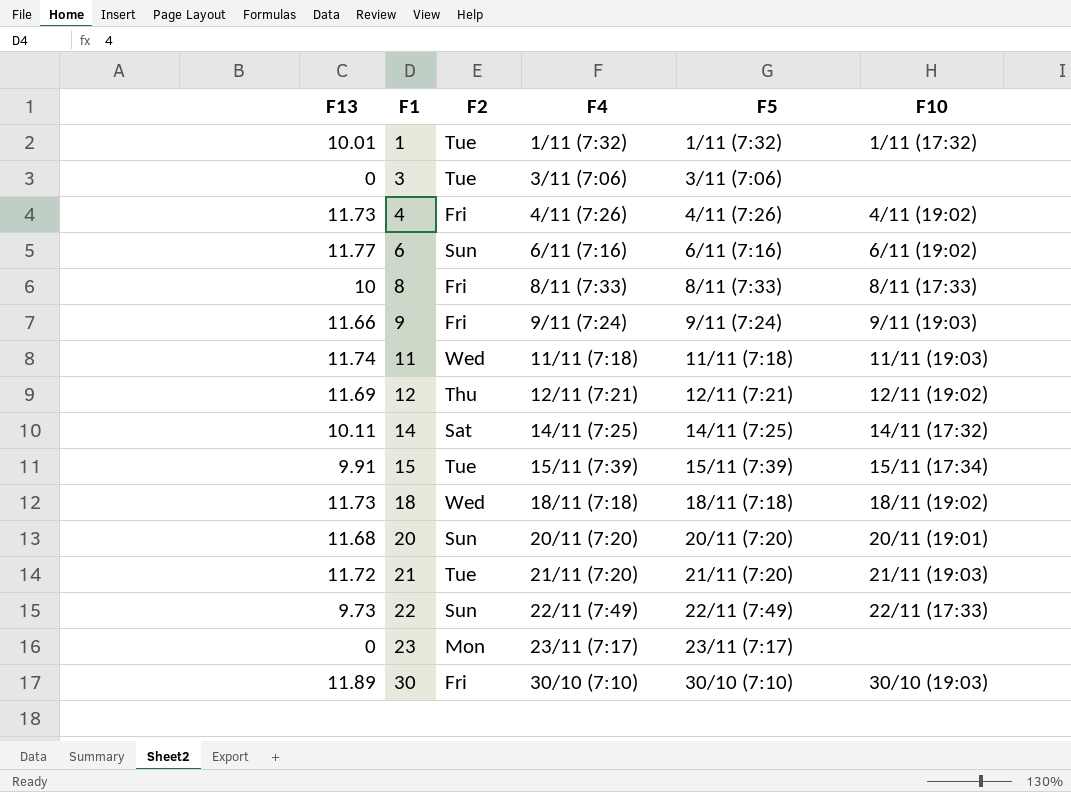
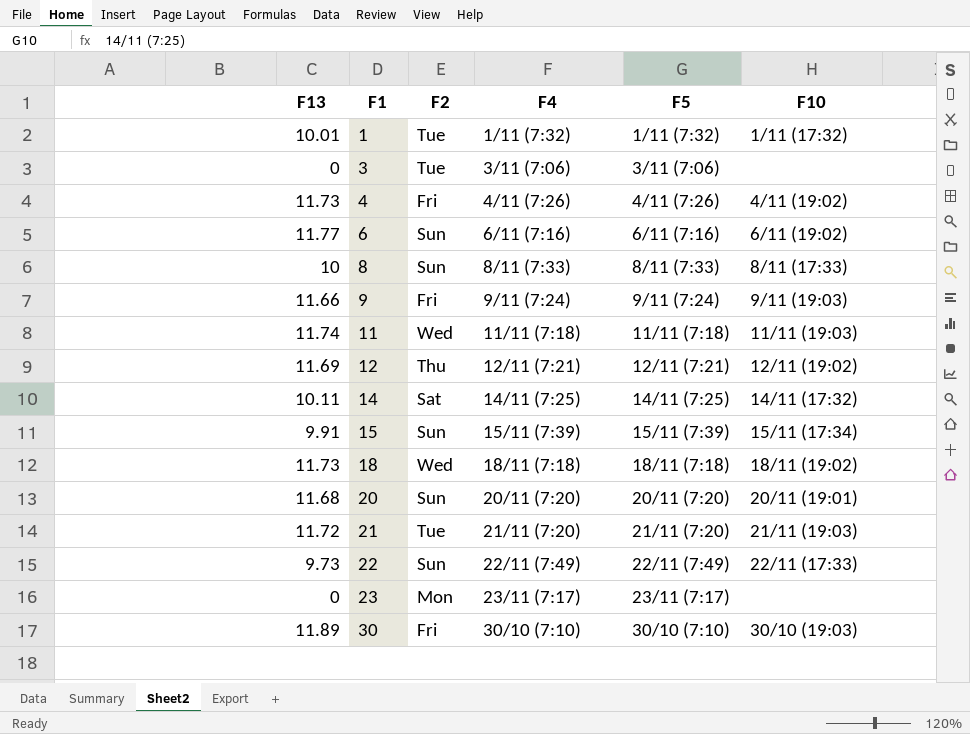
8 | F2: Fri -> Sun
15 | F2: Tue -> Sun

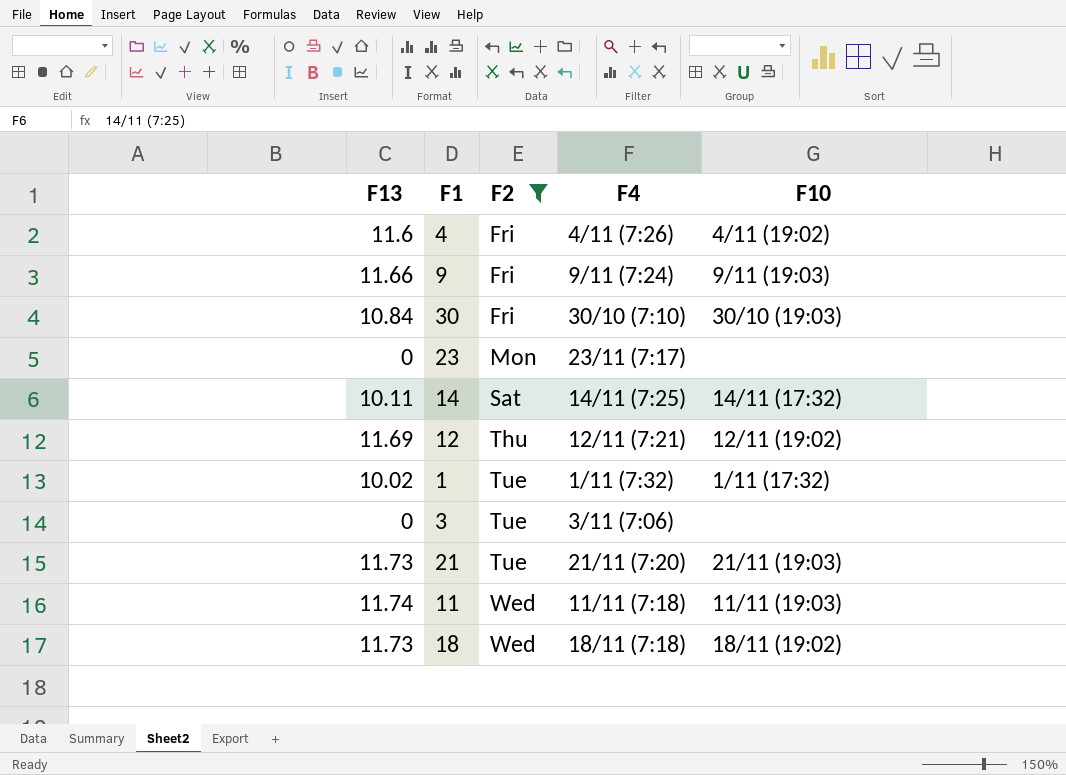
filter: none -> F2 != Sun
row order: F1 ascending -> F2 ascending
column F5 | position: 5 -> none
4 | F13: 11.73 -> 11.6
30 | F13: 11.89 -> 10.84
1 | F13: 10.01 -> 10.02
21 | F13: 11.72 -> 11.73

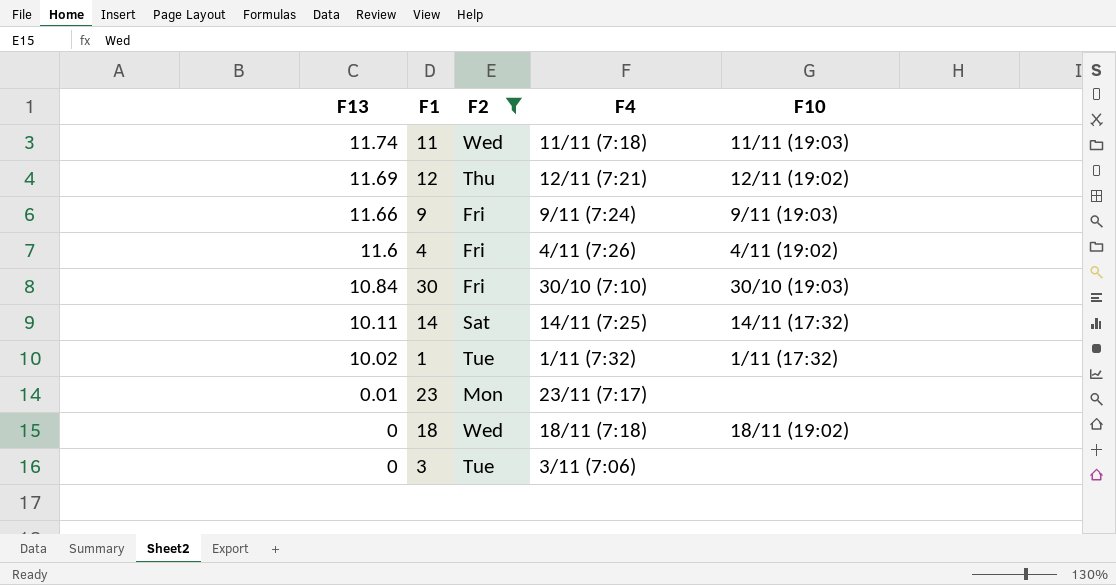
row order: F2 ascending -> F13 descending
row 21: 11.73 | Tue | 21/11 (7:20) | 21/11 (19:03) -> none
23 | F13: 0 -> 0.01
18 | F13: 11.73 -> 0

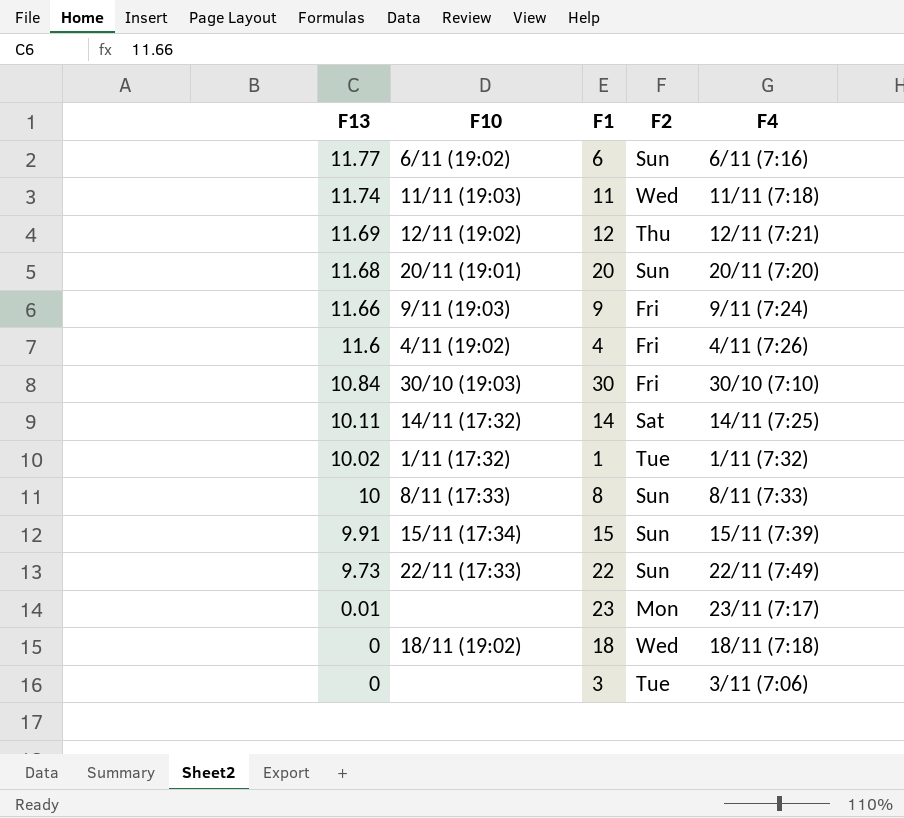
filter: F2 != Sun -> none
column F10 | position: 5 -> 2

